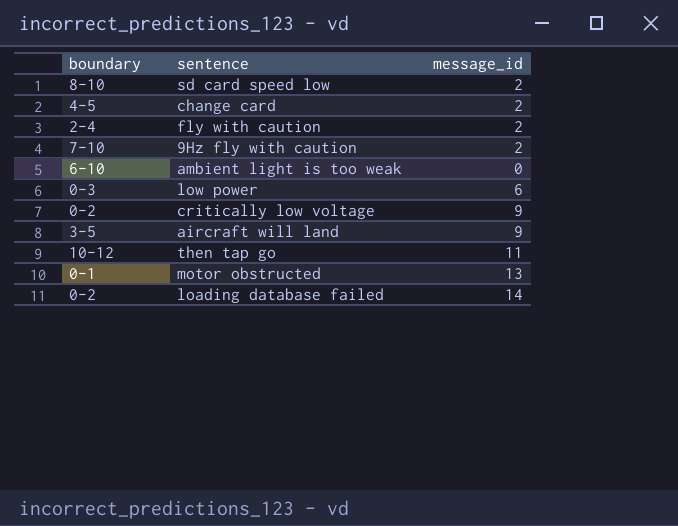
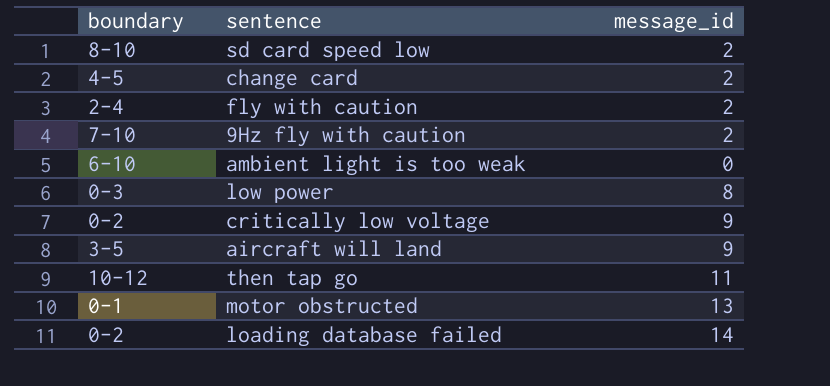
low power | message_id: 6 -> 8

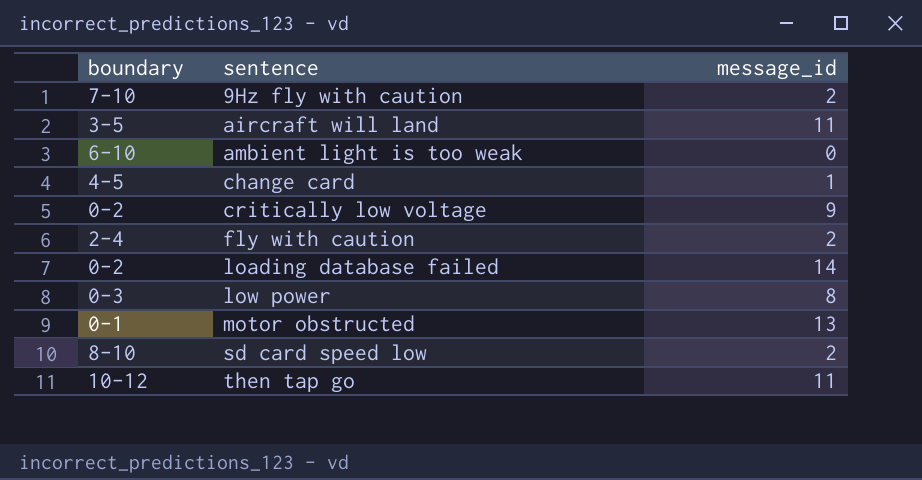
row order: none -> sentence ascending
aircraft will land | message_id: 9 -> 11
change card | message_id: 2 -> 1

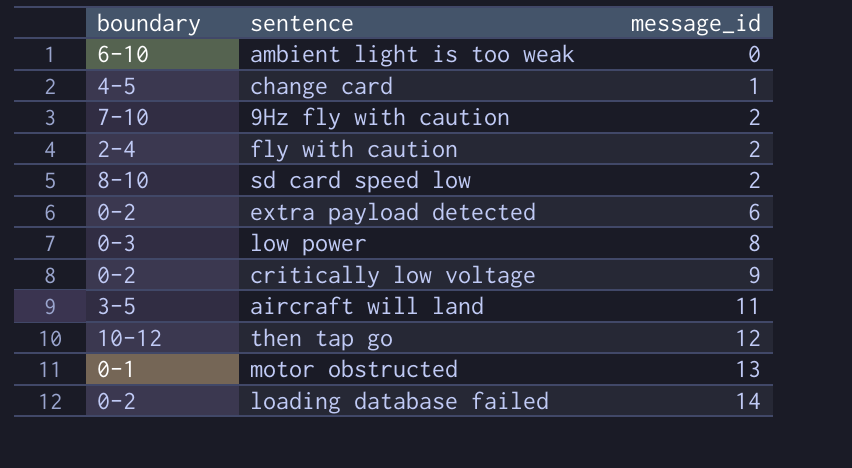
row order: sentence ascending -> message_id ascending
row extra payload detected: none -> 0-2 | 6
then tap go | message_id: 11 -> 12

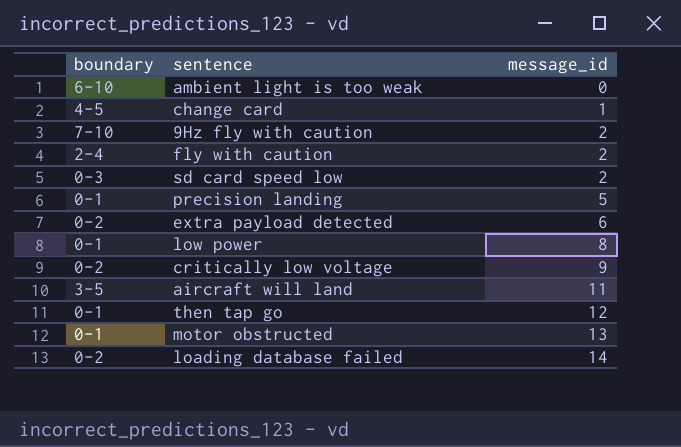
sd card speed low | boundary: 8-10 -> 0-3
row precision landing: none -> 0-1 | 5
low power | boundary: 0-3 -> 0-1
then tap go | boundary: 10-12 -> 0-1

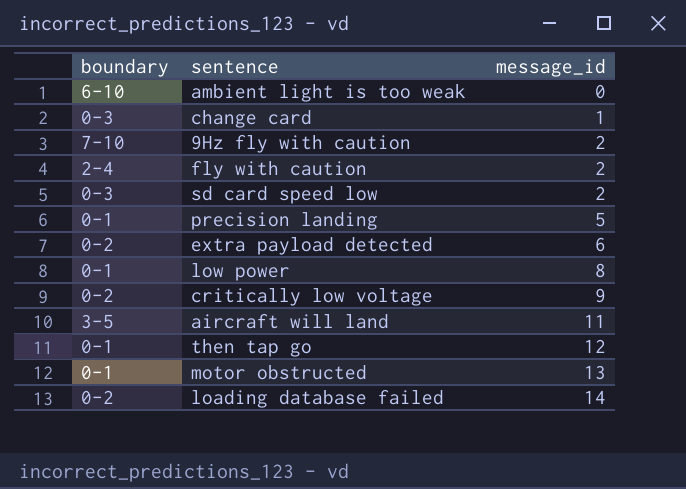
change card | boundary: 4-5 -> 0-3

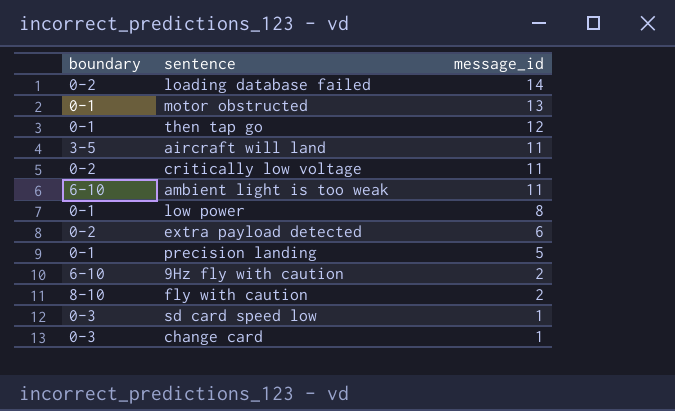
row order: message_id ascending -> message_id descending
critically low voltage | message_id: 9 -> 11
ambient light is too weak | message_id: 0 -> 11
9Hz fly with caution | boundary: 7-10 -> 6-10
fly with caution | boundary: 2-4 -> 8-10
sd card speed low | message_id: 2 -> 1

